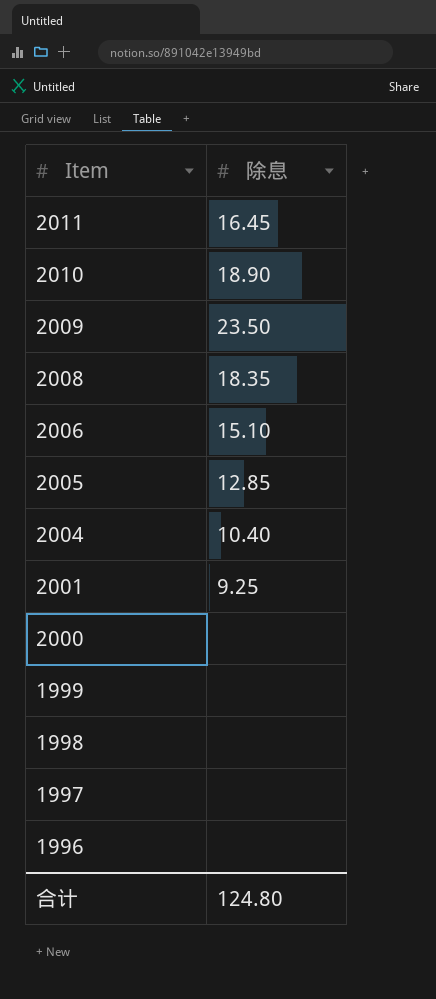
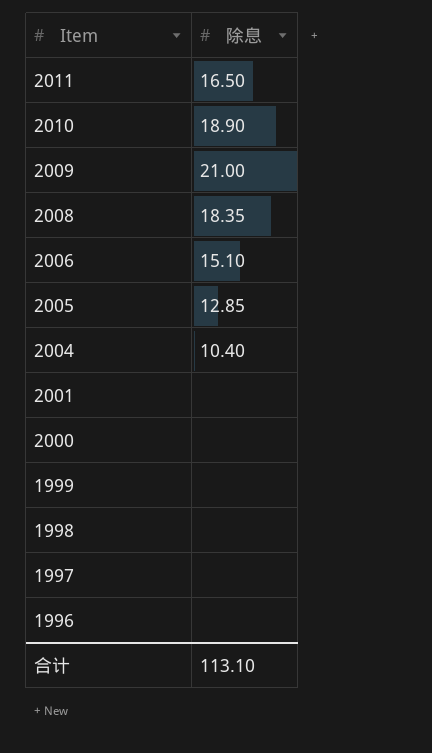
2011 | 除息: 16.45 -> 16.50
2009 | 除息: 23.50 -> 21.00
2001 | 除息: 9.25 -> none
合计 | 除息: 124.80 -> 113.10

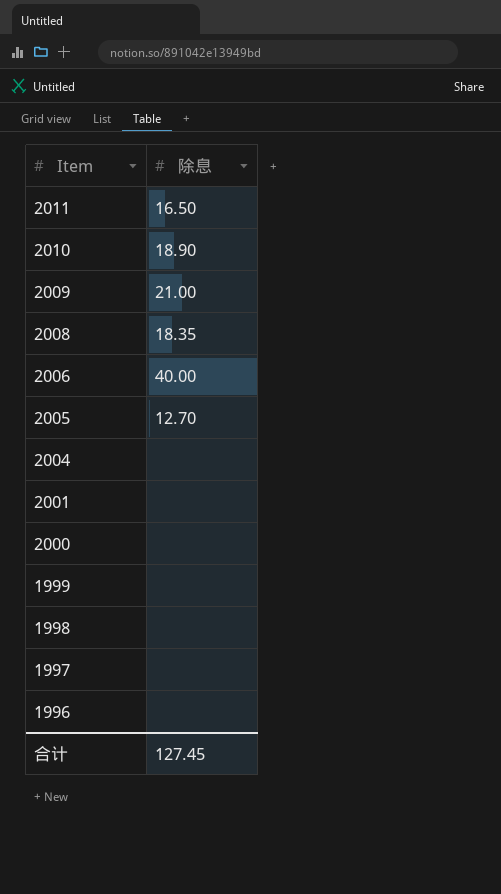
2006 | 除息: 15.10 -> 40.00
2005 | 除息: 12.85 -> 12.70
2004 | 除息: 10.40 -> none
合计 | 除息: 113.10 -> 127.45

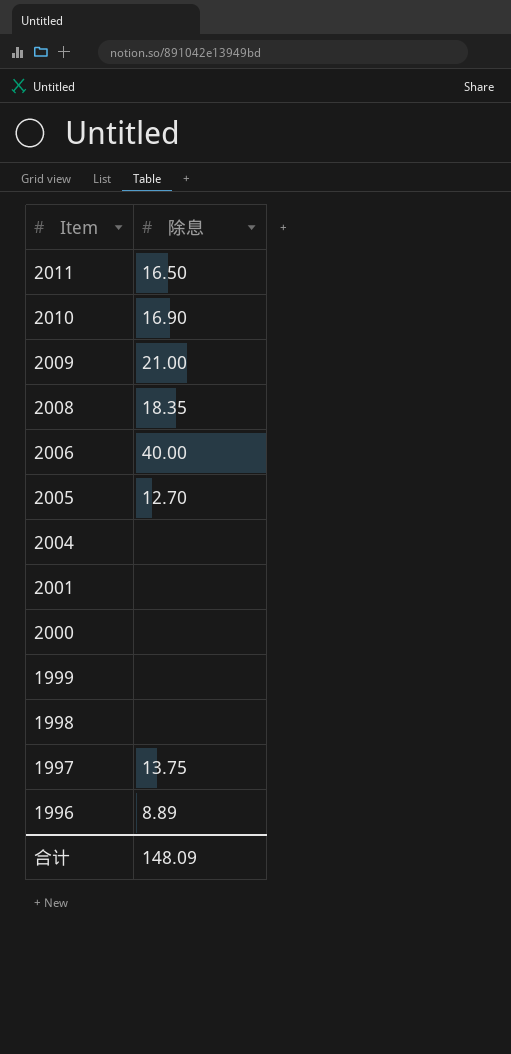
2010 | 除息: 18.90 -> 16.90
1997 | 除息: none -> 13.75
1996 | 除息: none -> 8.89
合计 | 除息: 127.45 -> 148.09

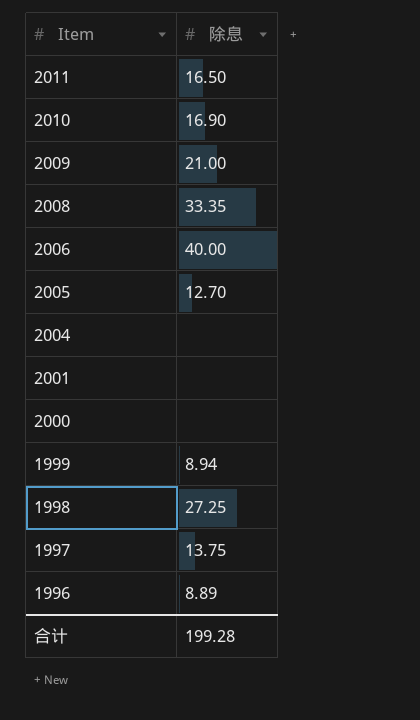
2008 | 除息: 18.35 -> 33.35
1999 | 除息: none -> 8.94
1998 | 除息: none -> 27.25
合计 | 除息: 148.09 -> 199.28

